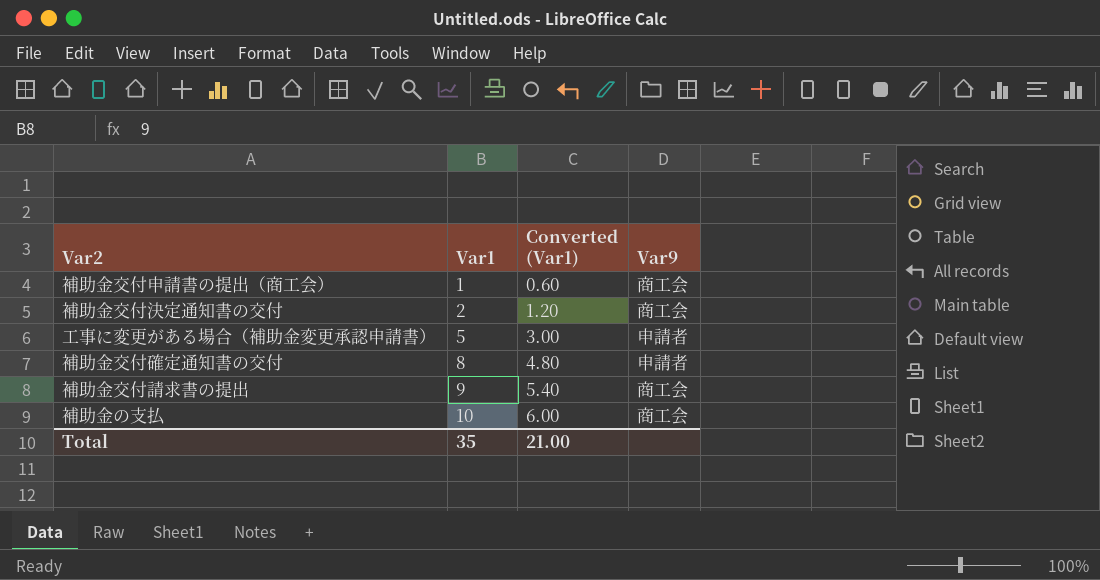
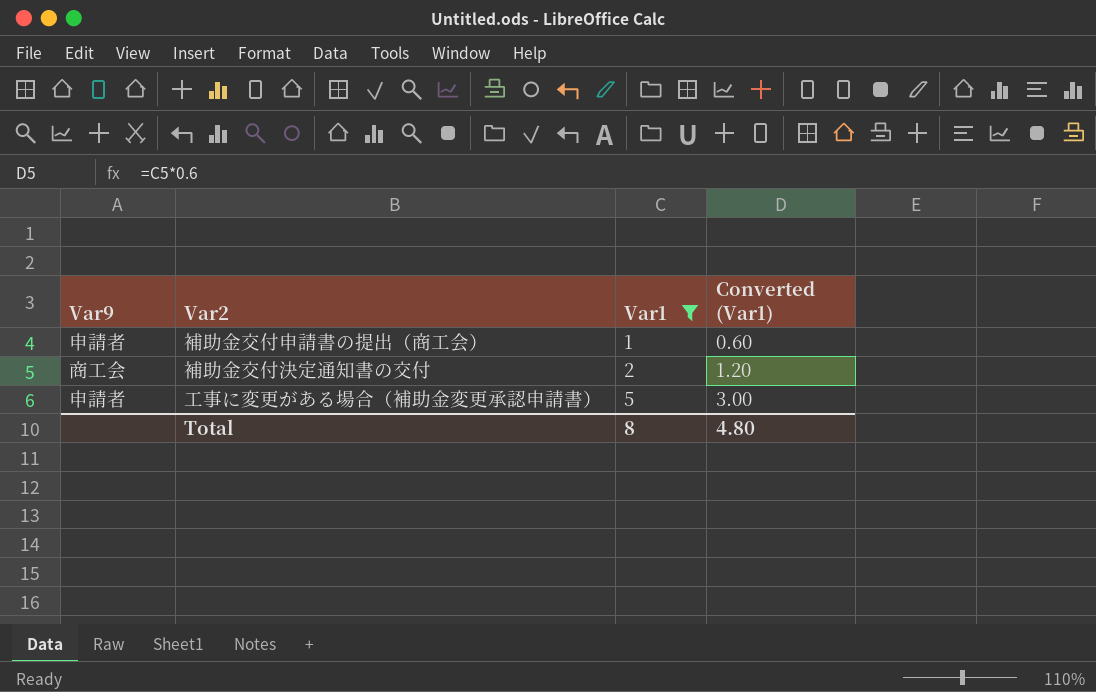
filter: none -> Var1 <= 5
column Var9 | position: 4 -> 1
補助金交付申請書の提出（商工会） | Var9: 商工会 -> 申請者
Total | Var1: 35 -> 8
Total | Converted (Var1): 21.00 -> 4.80

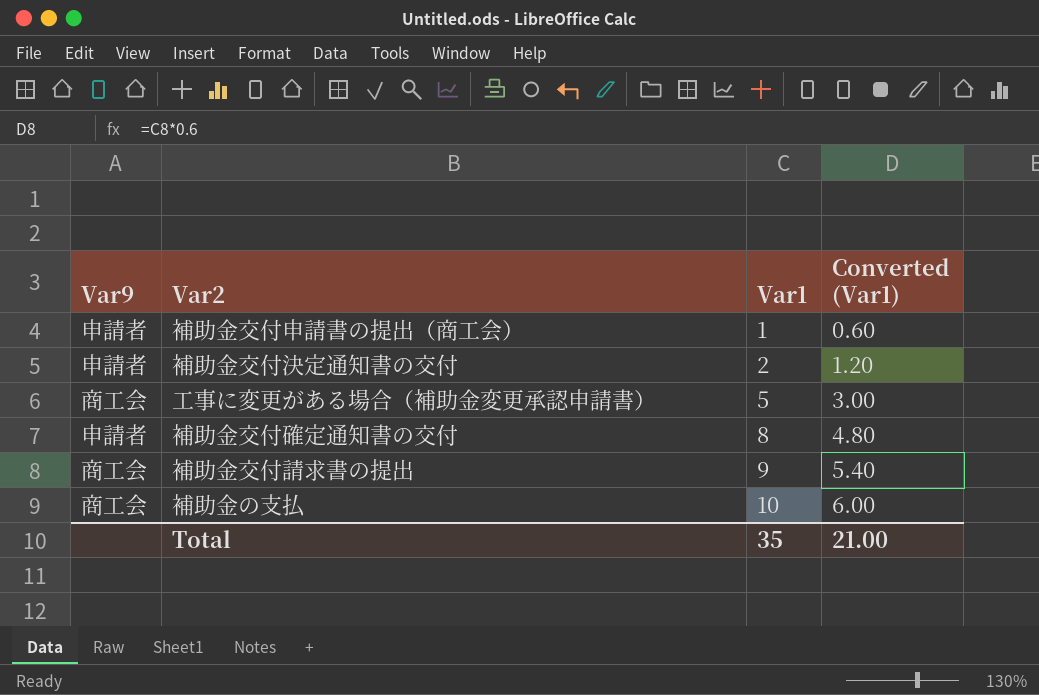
filter: Var1 <= 5 -> none
補助金交付決定通知書の交付 | Var9: 商工会 -> 申請者
工事に変更がある場合（補助金変更承認申請書） | Var9: 申請者 -> 商工会
Total | Var1: 8 -> 35
Total | Converted (Var1): 4.80 -> 21.00

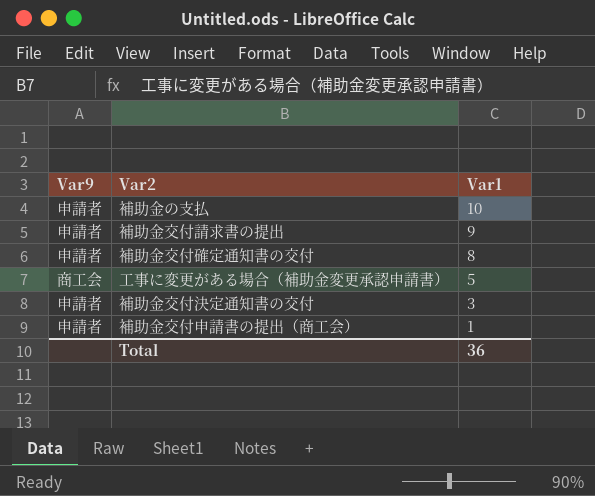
row order: Var1 ascending -> Var1 descending
column Converted (Var1) | formula: [Var1] * 0.6 -> none
補助金の支払 | Var9: 商工会 -> 申請者
補助金交付請求書の提出 | Var9: 商工会 -> 申請者
補助金交付決定通知書の交付 | Var1: 2 -> 3
Total | Var1: 35 -> 36

